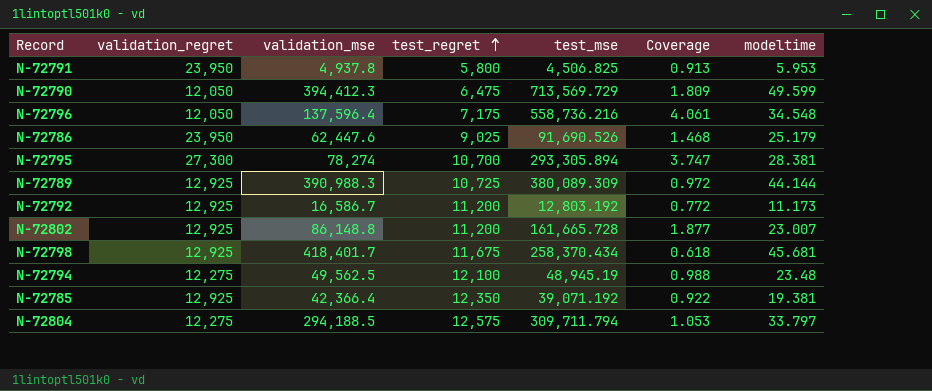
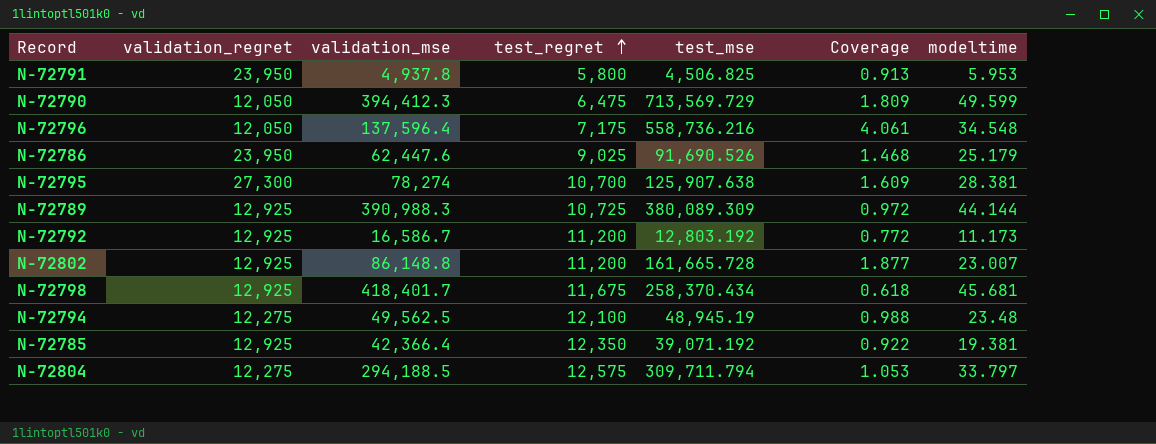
N-72795 | test_mse: 293,305.894 -> 125,907.638
N-72795 | Coverage: 3.747 -> 1.609

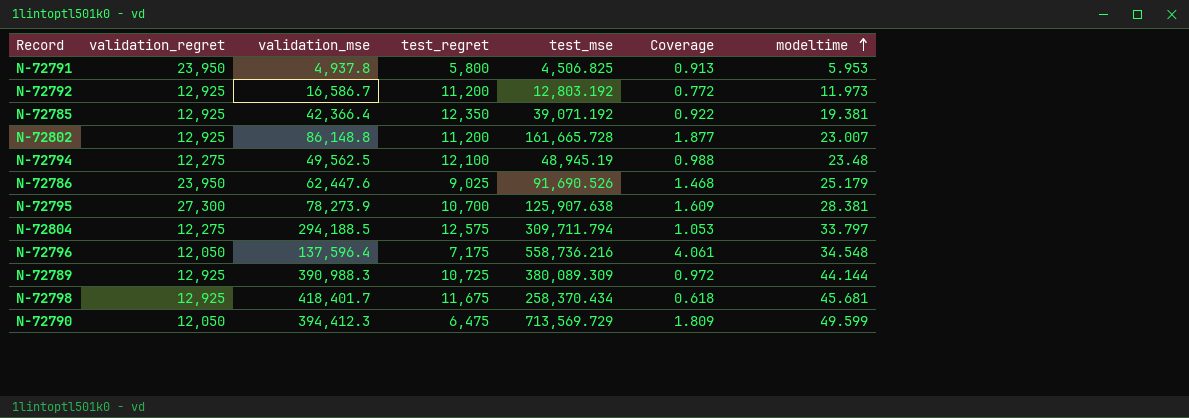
row order: test_regret ascending -> modeltime ascending
N-72792 | modeltime: 11.173 -> 11.973
N-72795 | validation_mse: 78,274 -> 78,273.9

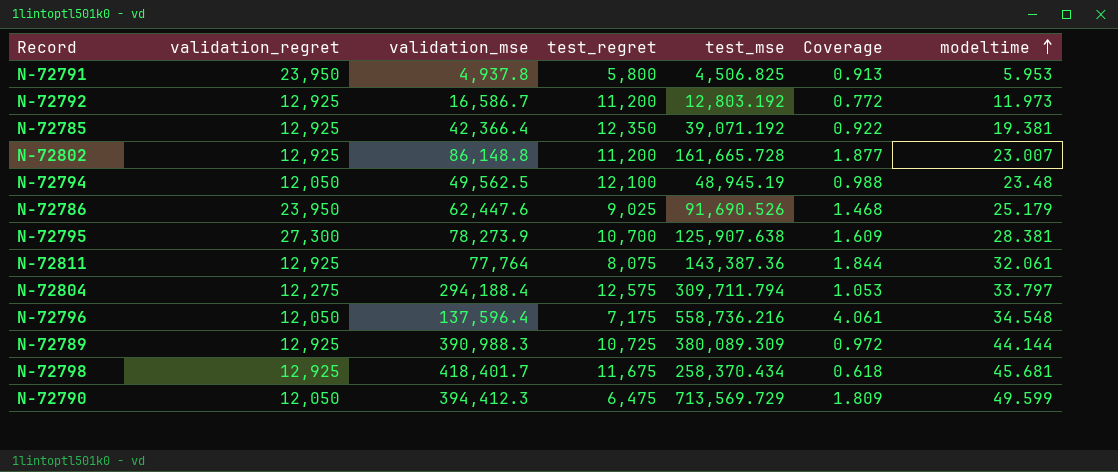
N-72794 | validation_regret: 12,275 -> 12,050
row N-72811: none -> 12,925 | 77,764 | 8,075 | 143,387.36 | 1.844 | 32.061
N-72804 | validation_mse: 294,188.5 -> 294,188.4

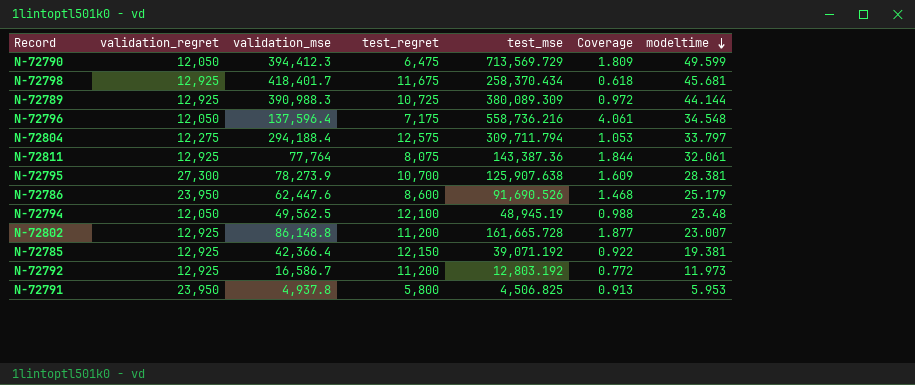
row order: modeltime ascending -> modeltime descending
N-72786 | test_regret: 9,025 -> 8,600
N-72785 | test_regret: 12,350 -> 12,150

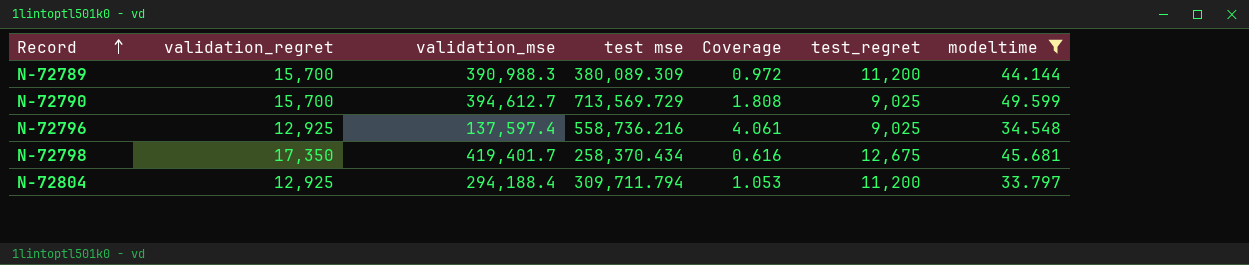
filter: none -> modeltime >= 33.797
row order: modeltime descending -> Record ascending
column name: test_mse -> test mse
column test_regret | position: 4 -> 6
N-72789 | validation_regret: 12,925 -> 15,700
N-72789 | test_regret: 10,725 -> 11,200
N-72790 | validation_regret: 12,050 -> 15,700
N-72790 | validation_mse: 394,412.3 -> 394,612.7
N-72790 | Coverage: 1.809 -> 1.808
N-72790 | test_regret: 6,475 -> 9,025
N-72796 | validation_regret: 12,050 -> 12,925
N-72796 | validation_mse: 137,596.4 -> 137,597.4
N-72796 | test_regret: 7,175 -> 9,025
N-72798 | validation_regret: 12,925 -> 17,350
N-72798 | validation_mse: 418,401.7 -> 419,401.7
N-72798 | Coverage: 0.618 -> 0.616
N-72798 | test_regret: 11,675 -> 12,675
N-72804 | validation_regret: 12,275 -> 12,925
N-72804 | test_regret: 12,575 -> 11,200

